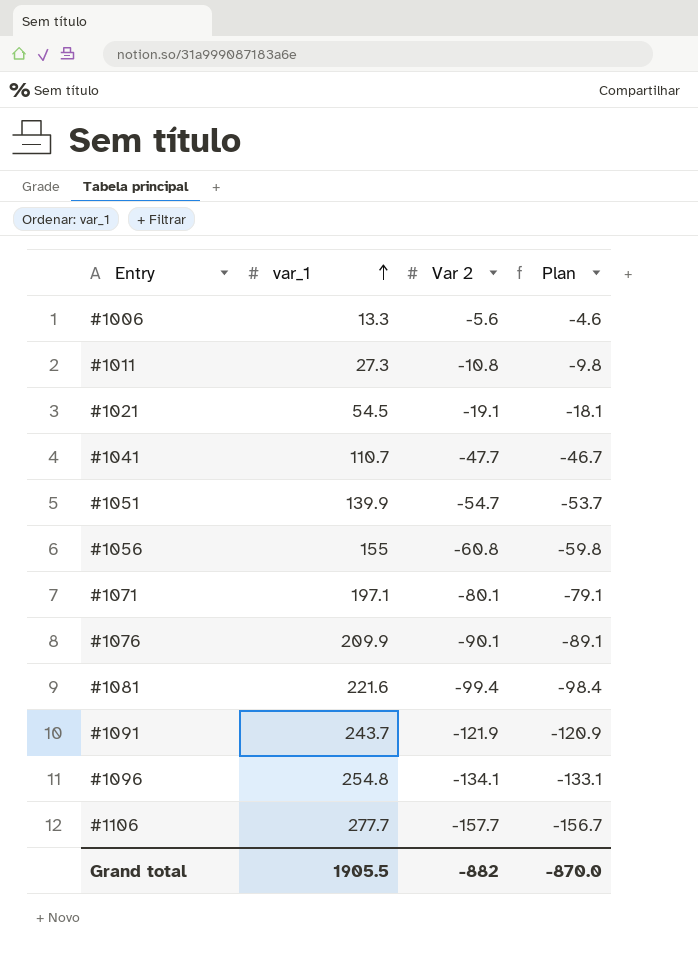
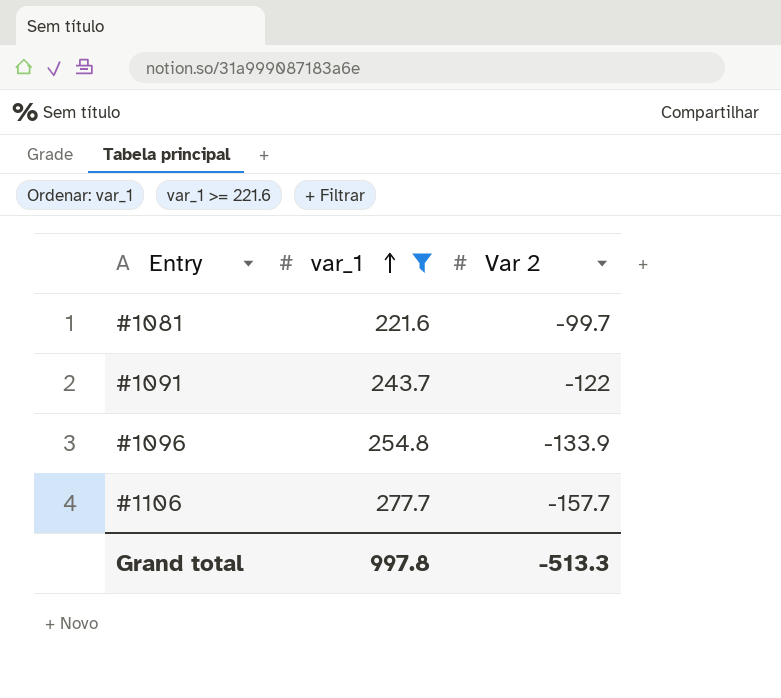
filter: none -> var_1 >= 221.6
column Plan | formula: [Var 2] + 1 -> none
#1081 | Var 2: -99.4 -> -99.7
#1091 | Var 2: -121.9 -> -122
#1096 | Var 2: -134.1 -> -133.9
Grand total | var_1: 1905.5 -> 997.8
Grand total | Var 2: -882 -> -513.3

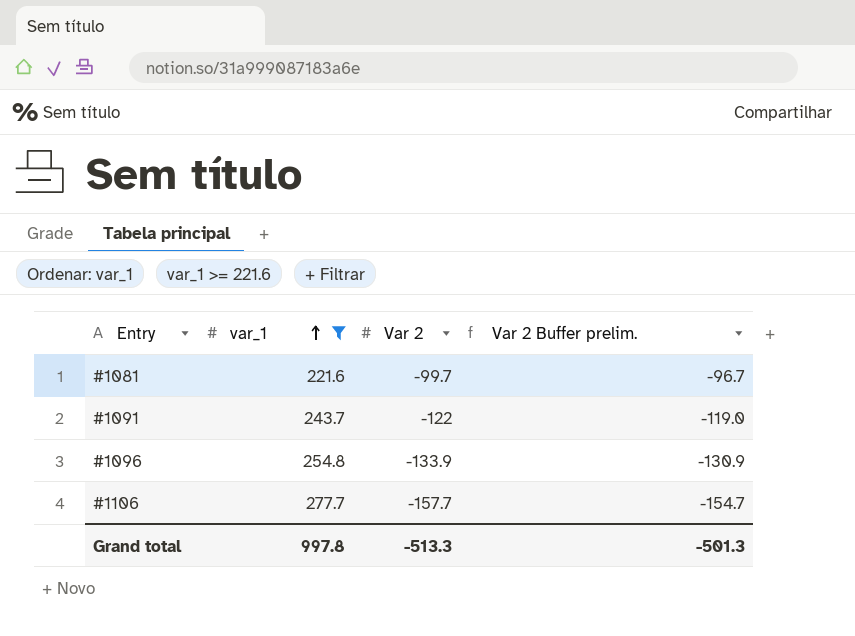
column Var 2 Buffer prelim. | formula: none -> [Var 2] + 3

